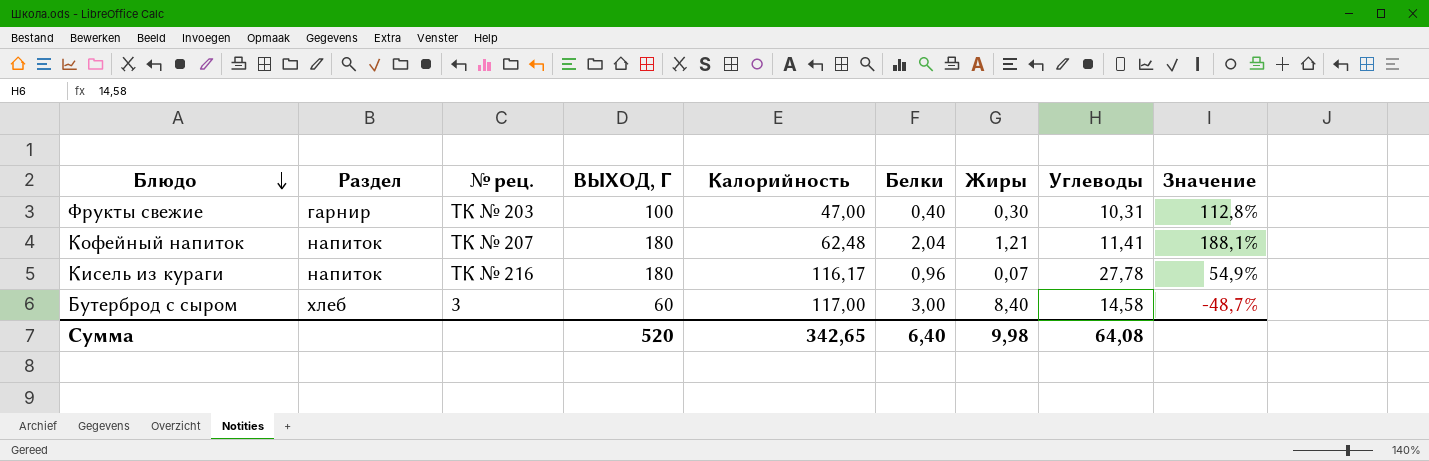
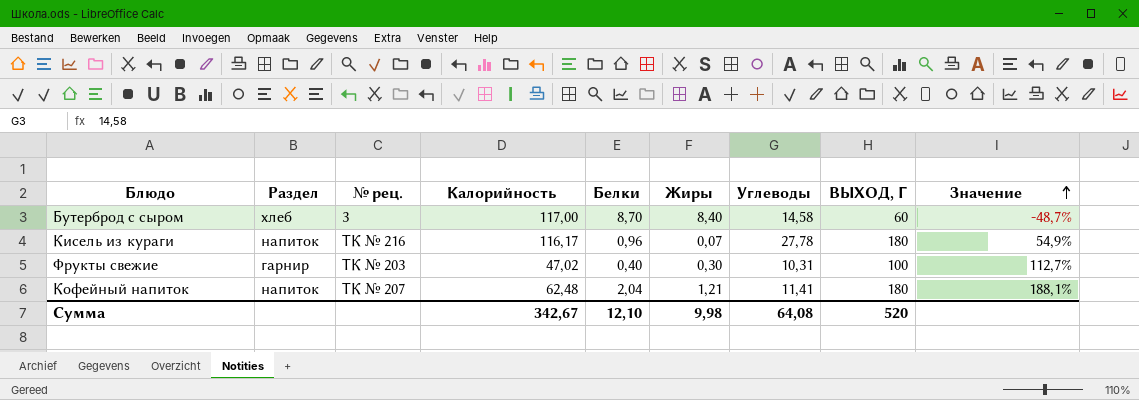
row order: Блюдо descending -> Значение ascending
column ВЫХОД, Г | position: 4 -> 8
Бутерброд с сыром | Белки: 3,00 -> 8,70
Фрукты свежие | Калорийность: 47,00 -> 47,02
Фрукты свежие | Значение: 112,8% -> 112,7%
Сумма | Калорийность: 342,65 -> 342,67
Сумма | Белки: 6,40 -> 12,10

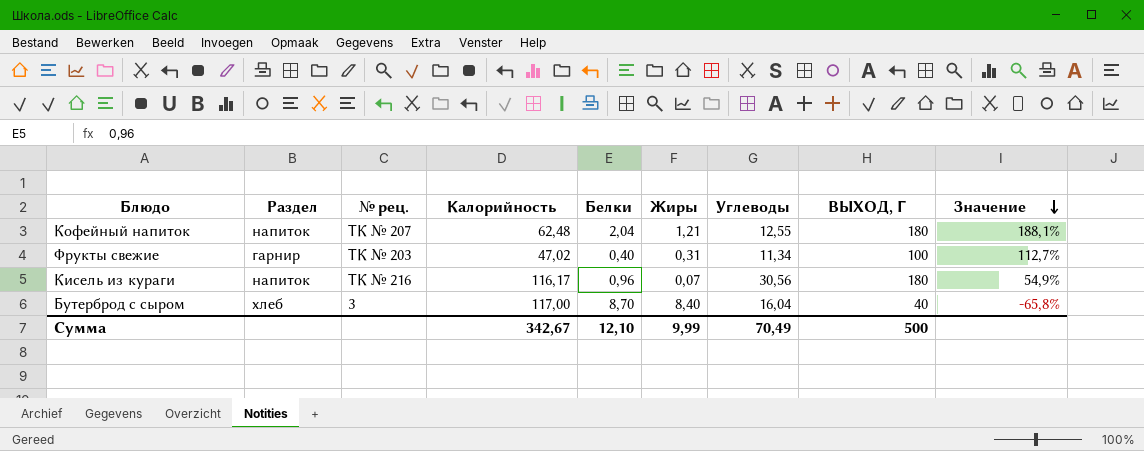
row order: Значение ascending -> Значение descending
Кофейный напиток | Углеводы: 11,41 -> 12,55
Фрукты свежие | Жиры: 0,30 -> 0,31
Фрукты свежие | Углеводы: 10,31 -> 11,34
Кисель из кураги | Углеводы: 27,78 -> 30,56
Бутерброд с сыром | Углеводы: 14,58 -> 16,04
Бутерброд с сыром | ВЫХОД, Г: 60 -> 40
Бутерброд с сыром | Значение: -48,7% -> -65,8%
Сумма | Жиры: 9,98 -> 9,99
Сумма | Углеводы: 64,08 -> 70,49
Сумма | ВЫХОД, Г: 520 -> 500

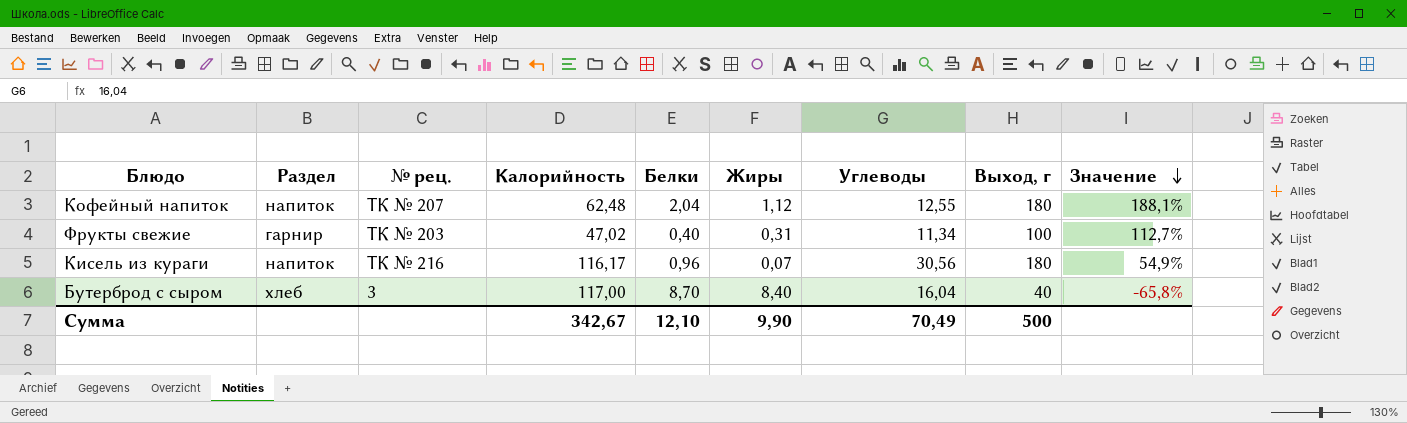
column name: ВЫХОД, Г -> Выход, г
Кофейный напиток | Жиры: 1,21 -> 1,12
Сумма | Жиры: 9,99 -> 9,90

